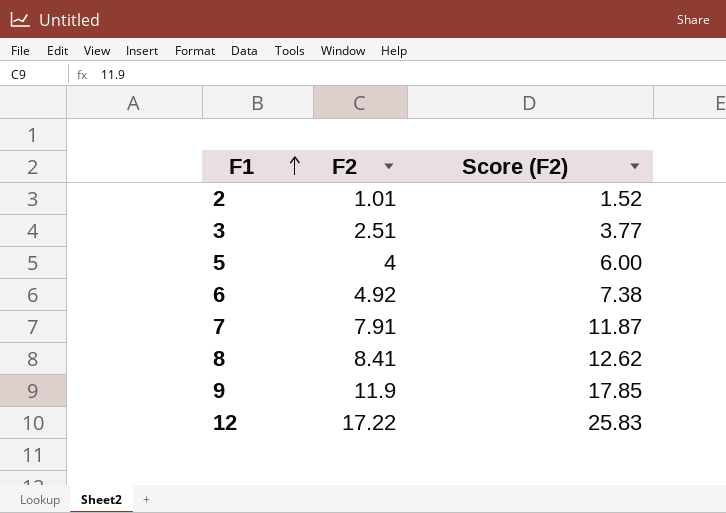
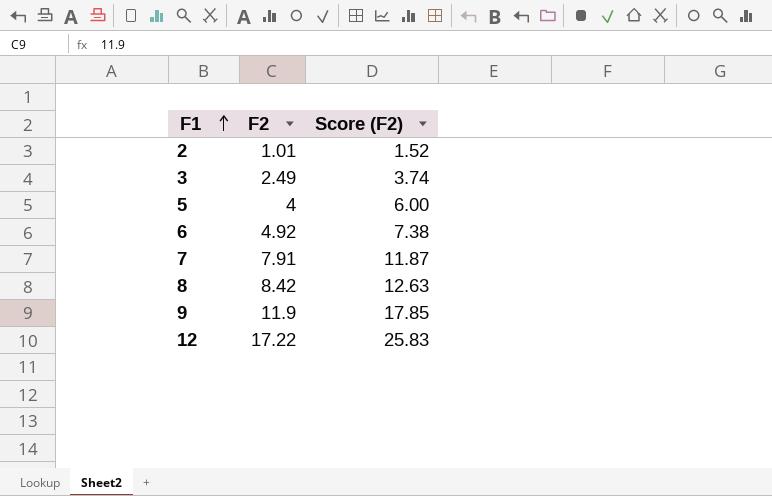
3 | F2: 2.51 -> 2.49
3 | Score (F2): 3.77 -> 3.74
8 | F2: 8.41 -> 8.42
8 | Score (F2): 12.62 -> 12.63

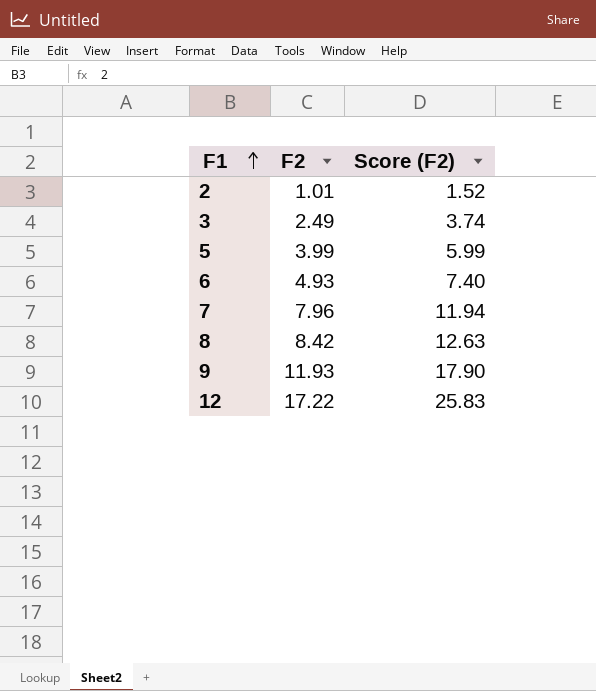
5 | F2: 4 -> 3.99
5 | Score (F2): 6.00 -> 5.99
6 | F2: 4.92 -> 4.93
6 | Score (F2): 7.38 -> 7.40
7 | F2: 7.91 -> 7.96
7 | Score (F2): 11.87 -> 11.94
9 | F2: 11.9 -> 11.93
9 | Score (F2): 17.85 -> 17.90

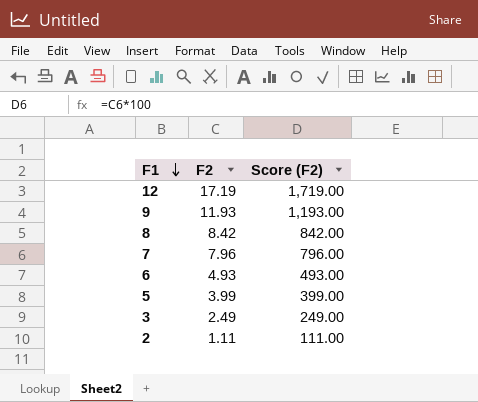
row order: F1 ascending -> F1 descending
column Score (F2) | formula: [F2] * 1.5 -> [F2] * 100
12 | F2: 17.22 -> 17.19
2 | F2: 1.01 -> 1.11

